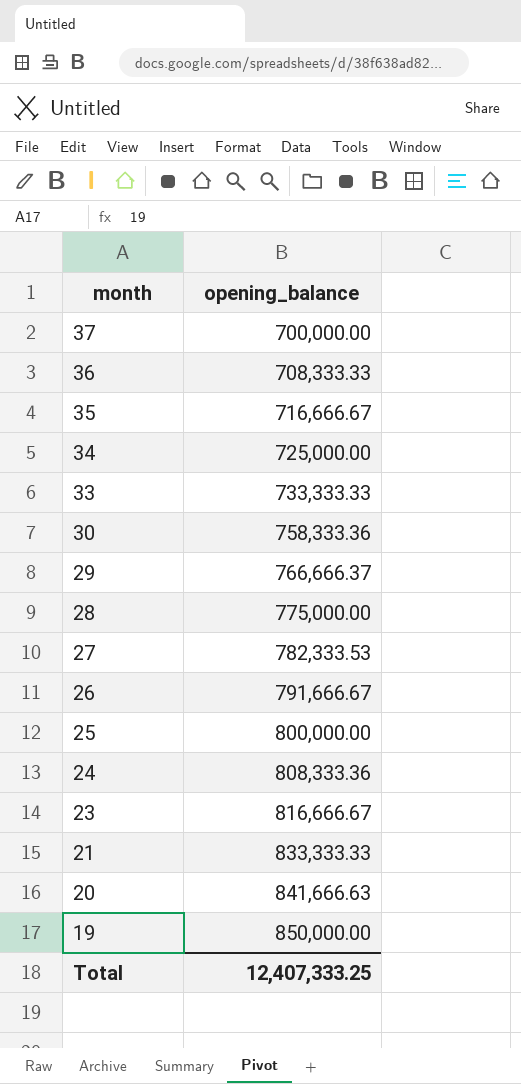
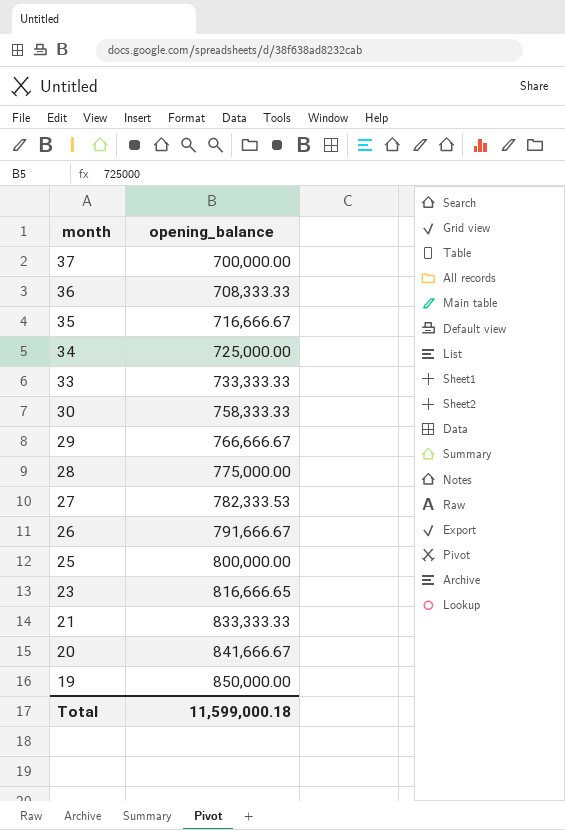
row 24: 808,333.36 -> none
30 | opening_balance: 758,333.36 -> 758,333.33
29 | opening_balance: 766,666.37 -> 766,666.67
23 | opening_balance: 816,666.67 -> 816,666.65
20 | opening_balance: 841,666.63 -> 841,666.67
Total | opening_balance: 12,407,333.25 -> 11,599,000.18

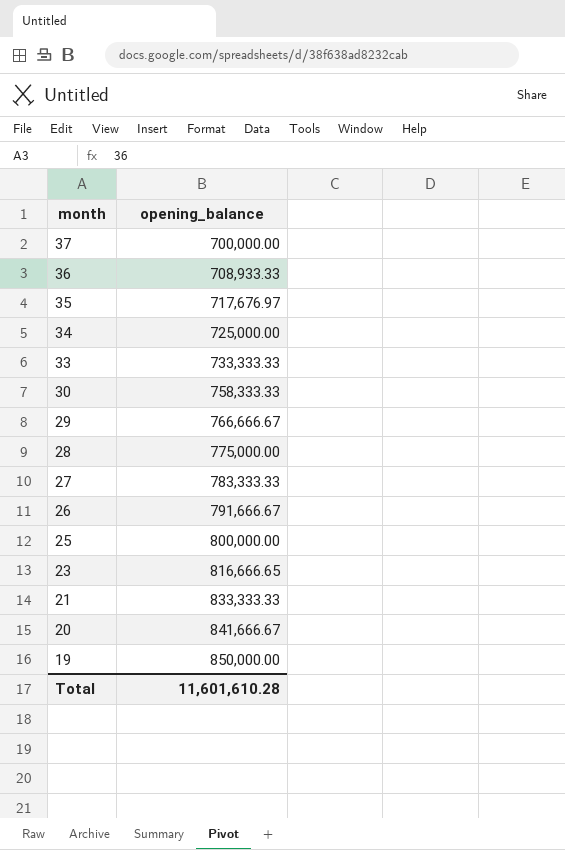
36 | opening_balance: 708,333.33 -> 708,933.33
35 | opening_balance: 716,666.67 -> 717,676.97
27 | opening_balance: 782,333.53 -> 783,333.33
Total | opening_balance: 11,599,000.18 -> 11,601,610.28

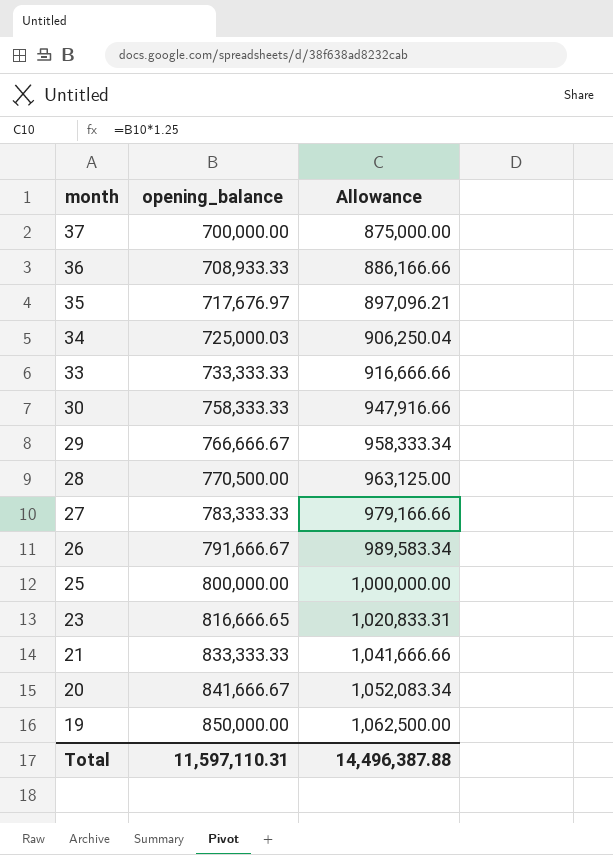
column Allowance | formula: none -> [opening_balance] * 1.25
34 | opening_balance: 725,000.00 -> 725,000.03
28 | opening_balance: 775,000.00 -> 770,500.00
Total | opening_balance: 11,601,610.28 -> 11,597,110.31

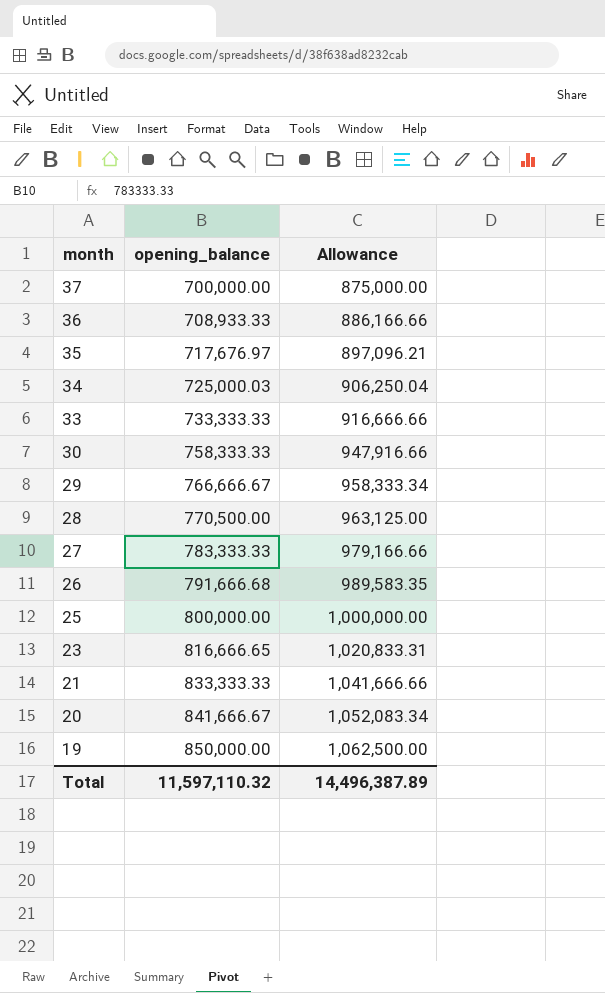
26 | opening_balance: 791,666.67 -> 791,666.68
26 | Allowance: 989,583.34 -> 989,583.35
Total | opening_balance: 11,597,110.31 -> 11,597,110.32
Total | Allowance: 14,496,387.88 -> 14,496,387.89

